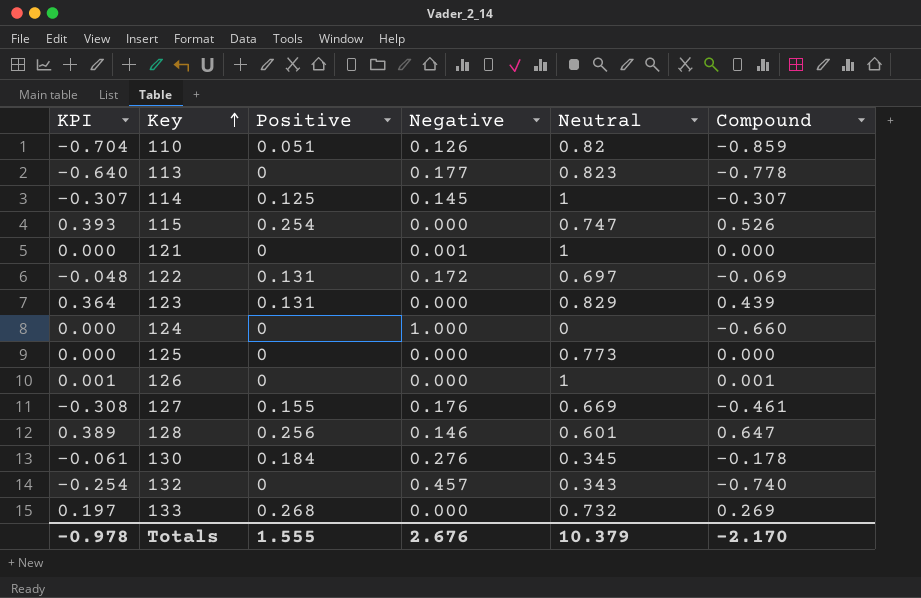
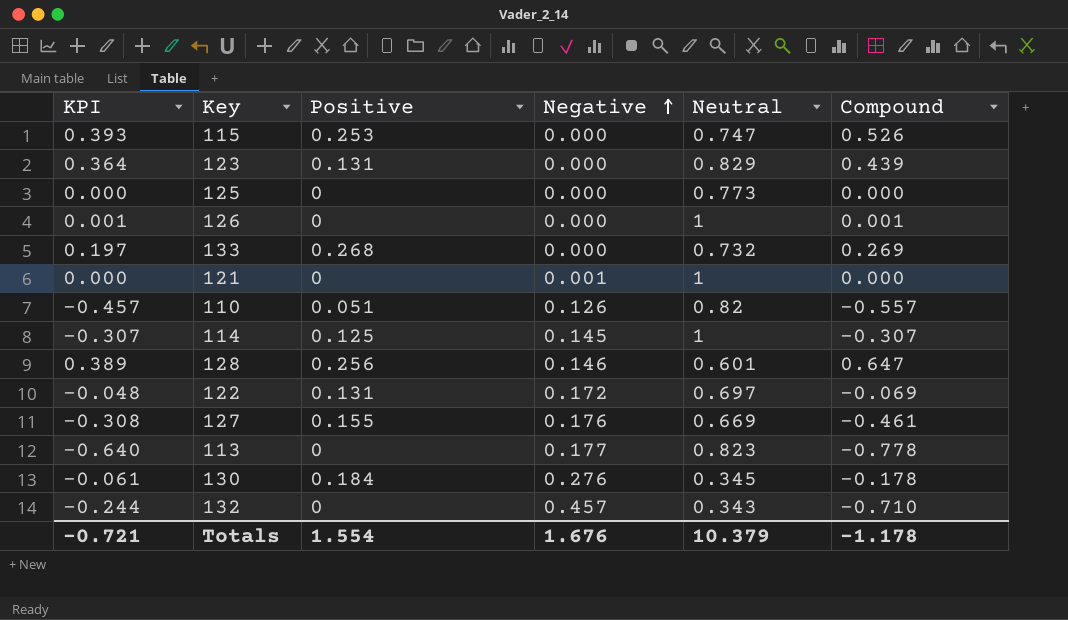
row order: Key ascending -> Negative ascending
row 124: 0.000 | 0 | 1.000 | 0 | -0.660 -> none
115 | Positive: 0.254 -> 0.253
110 | KPI: -0.704 -> -0.457
110 | Compound: -0.859 -> -0.557
132 | KPI: -0.254 -> -0.244
132 | Compound: -0.740 -> -0.710
Totals | KPI: -0.978 -> -0.721
Totals | Positive: 1.555 -> 1.554
Totals | Negative: 2.676 -> 1.676
Totals | Compound: -2.170 -> -1.178

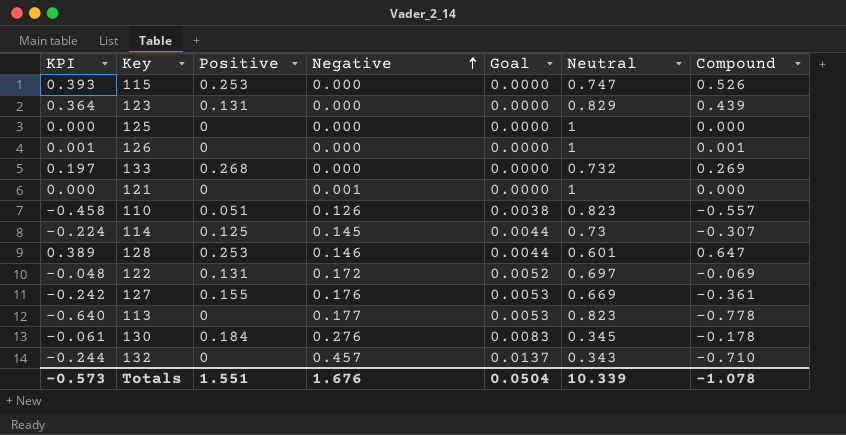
column Goal | formula: none -> [Negative] * 0.03
125 | Neutral: 0.773 -> 1
110 | KPI: -0.457 -> -0.458
110 | Neutral: 0.82 -> 0.823
114 | KPI: -0.307 -> -0.224
114 | Neutral: 1 -> 0.73
128 | Positive: 0.256 -> 0.253
127 | KPI: -0.308 -> -0.242
127 | Compound: -0.461 -> -0.361
Totals | KPI: -0.721 -> -0.573
Totals | Positive: 1.554 -> 1.551
Totals | Neutral: 10.379 -> 10.339
Totals | Compound: -1.178 -> -1.078

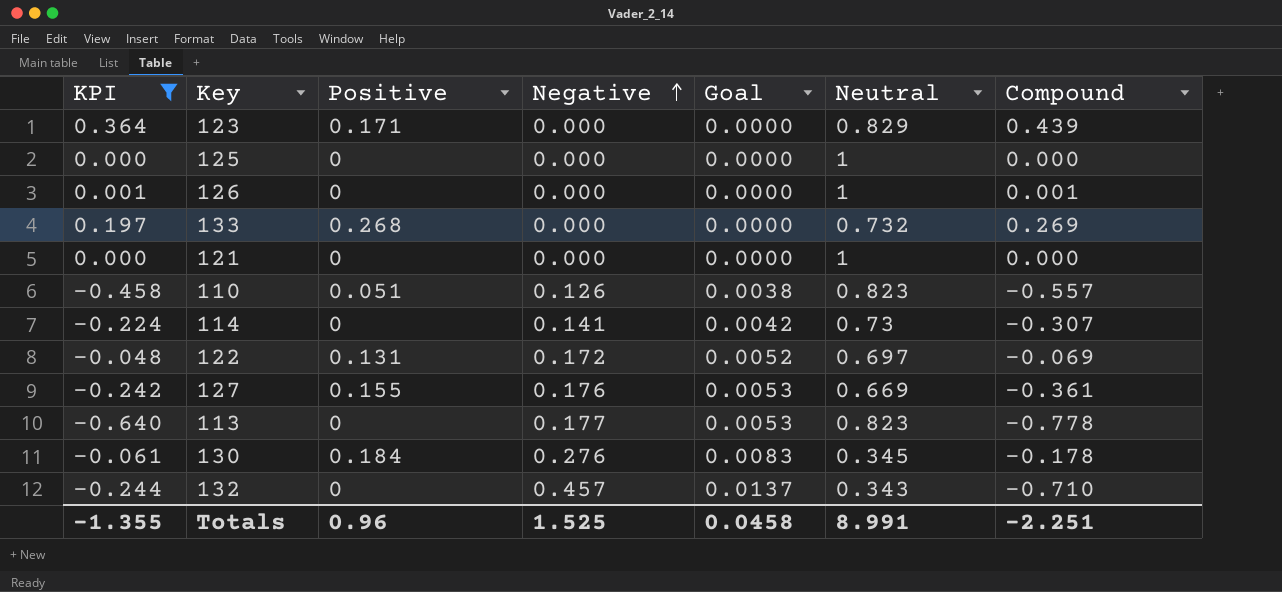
filter: none -> KPI <= 0.364
123 | Positive: 0.131 -> 0.171
121 | Negative: 0.001 -> 0.000
114 | Positive: 0.125 -> 0
114 | Negative: 0.145 -> 0.141
114 | Goal: 0.0044 -> 0.0042
Totals | KPI: -0.573 -> -1.355
Totals | Positive: 1.551 -> 0.96
Totals | Negative: 1.676 -> 1.525
Totals | Goal: 0.0504 -> 0.0458
Totals | Neutral: 10.339 -> 8.991
Totals | Compound: -1.078 -> -2.251

